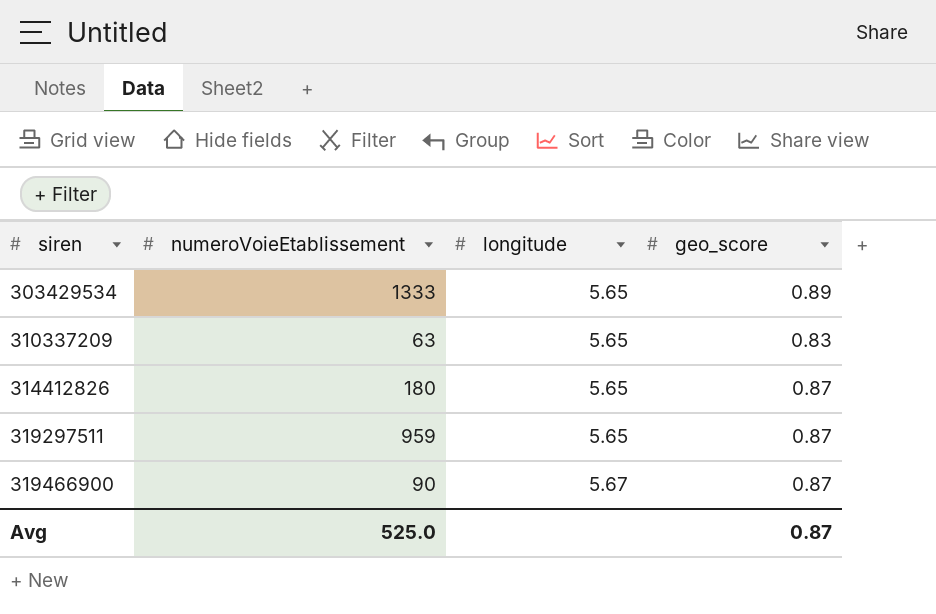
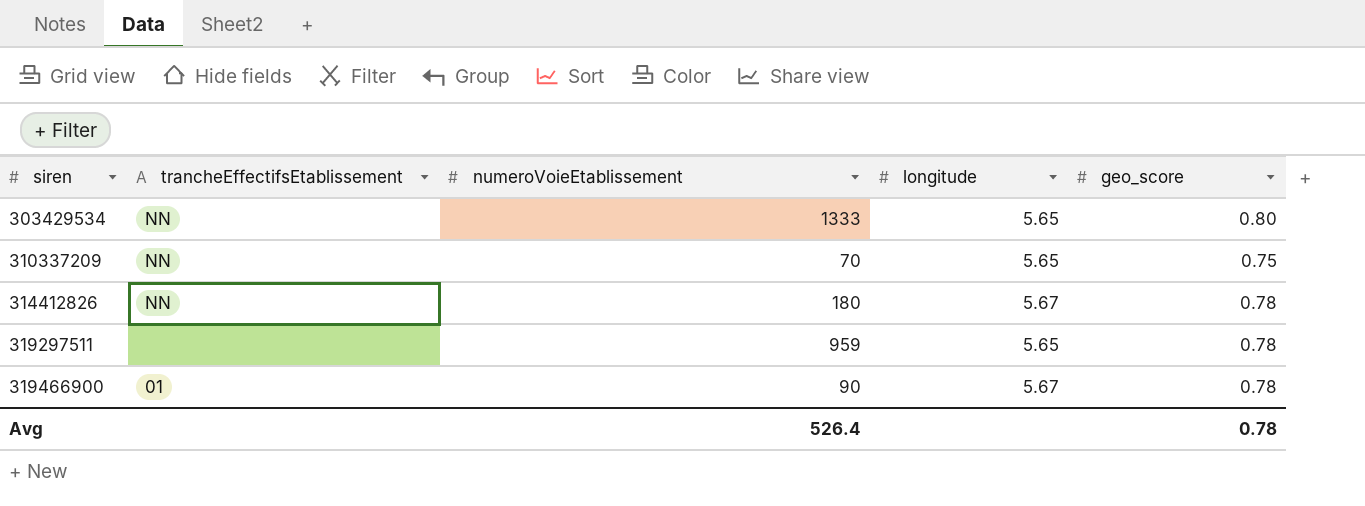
column trancheEffectifsEtablissement | position: none -> 2
303429534 | geo_score: 0.89 -> 0.80
310337209 | numeroVoieEtablissement: 63 -> 70
310337209 | geo_score: 0.83 -> 0.75
314412826 | longitude: 5.65 -> 5.67
314412826 | geo_score: 0.87 -> 0.78
319297511 | geo_score: 0.87 -> 0.78
319466900 | geo_score: 0.87 -> 0.78
Avg | numeroVoieEtablissement: 525.0 -> 526.4
Avg | geo_score: 0.87 -> 0.78

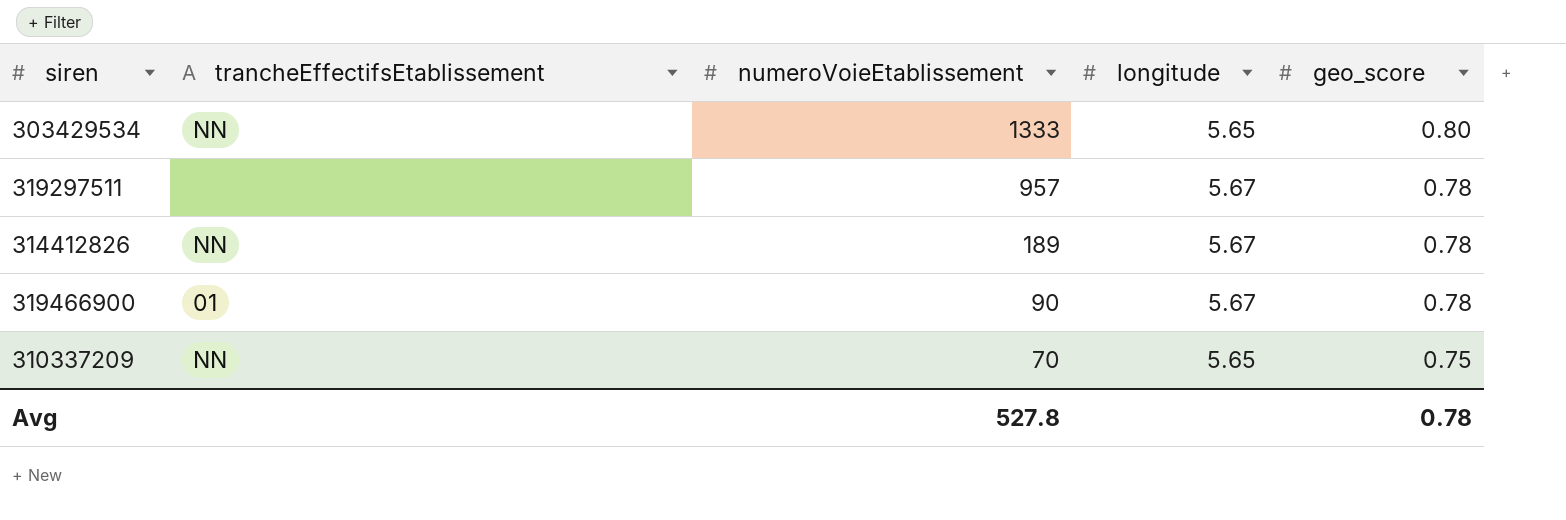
row order: siren ascending -> numeroVoieEtablissement descending
319297511 | numeroVoieEtablissement: 959 -> 957
319297511 | longitude: 5.65 -> 5.67
314412826 | numeroVoieEtablissement: 180 -> 189
Avg | numeroVoieEtablissement: 526.4 -> 527.8

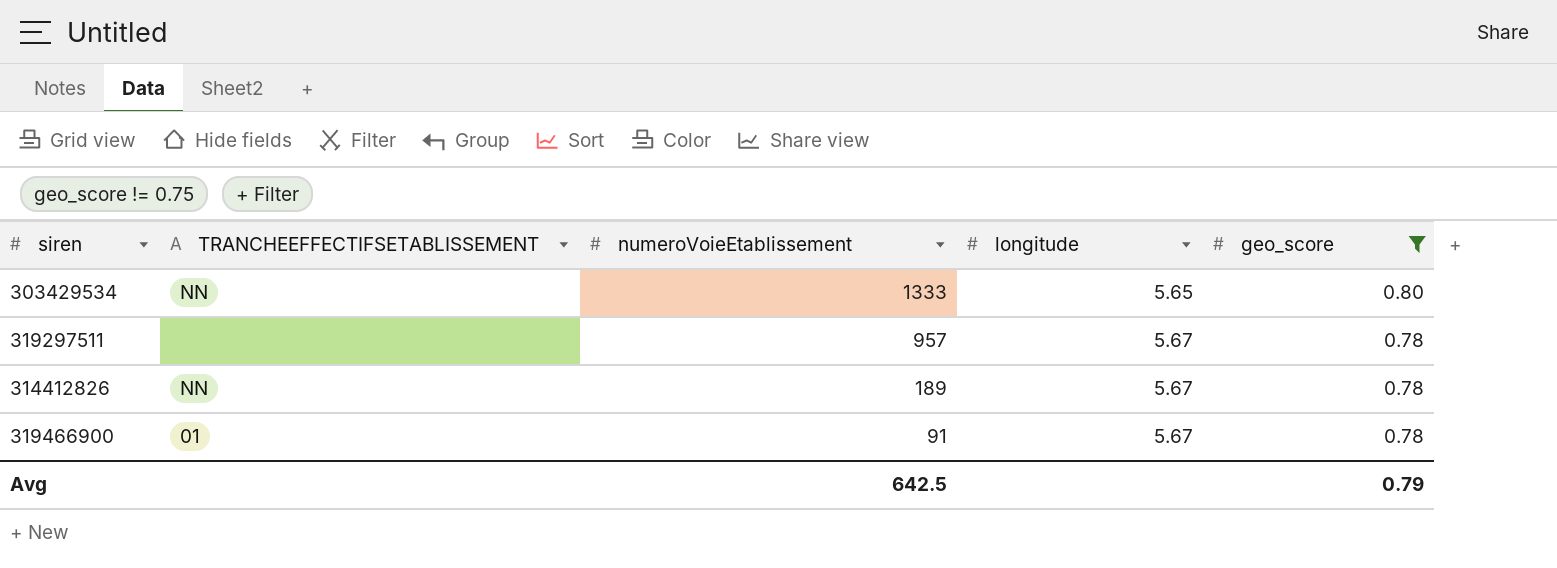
filter: none -> geo_score != 0.75
column name: trancheEffectifsEtablissement -> TRANCHEEFFECTIFSETABLISSEMENT
319466900 | numeroVoieEtablissement: 90 -> 91
Avg | numeroVoieEtablissement: 527.8 -> 642.5
Avg | geo_score: 0.78 -> 0.79

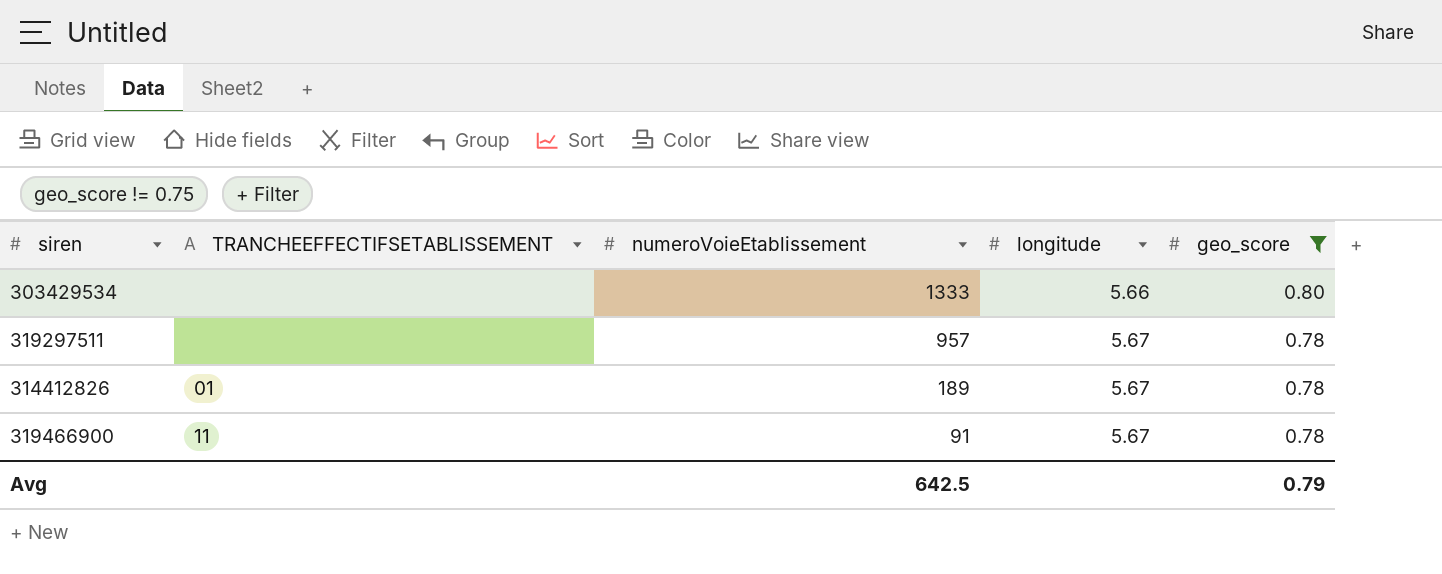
303429534 | TRANCHEEFFECTIFSETABLISSEMENT: NN -> none
303429534 | longitude: 5.65 -> 5.66
314412826 | TRANCHEEFFECTIFSETABLISSEMENT: NN -> 01
319466900 | TRANCHEEFFECTIFSETABLISSEMENT: 01 -> 11

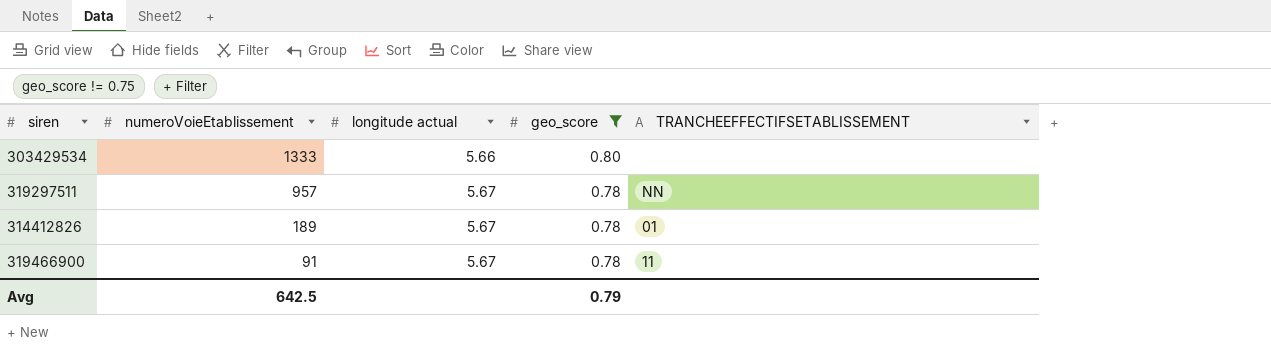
column name: longitude -> longitude actual
column TRANCHEEFFECTIFSETABLISSEMENT | position: 2 -> 5
319297511 | TRANCHEEFFECTIFSETABLISSEMENT: none -> NN

